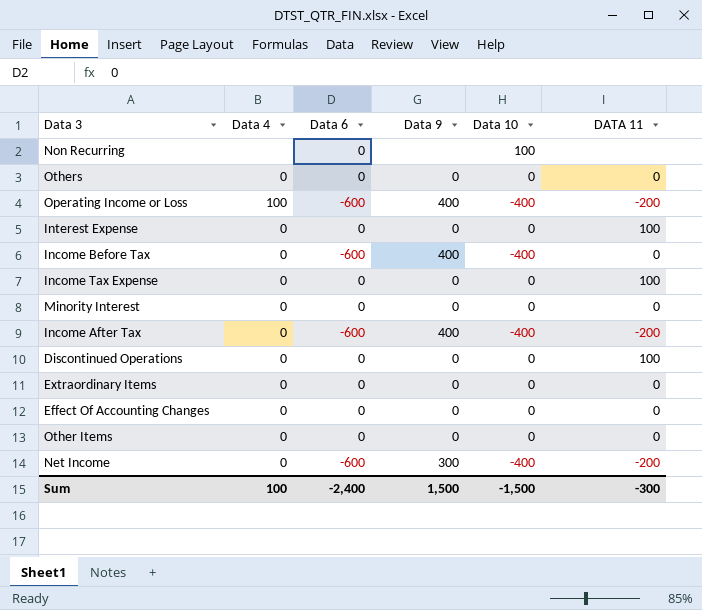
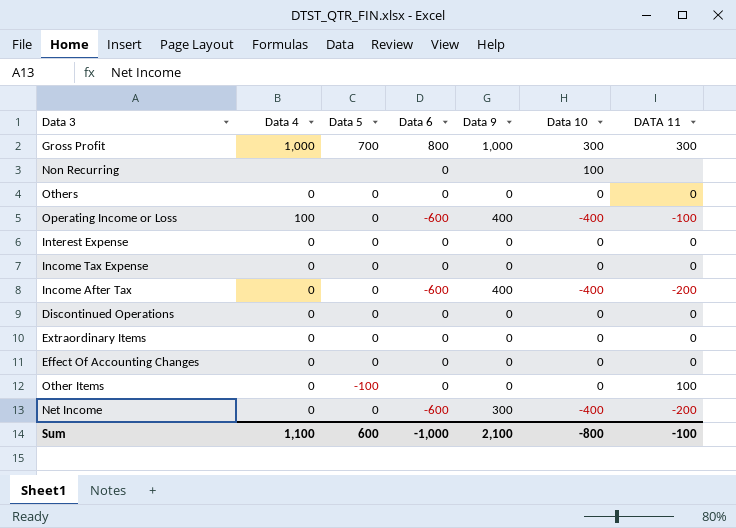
column Data 5 | position: none -> 3
row Income Before Tax: 0 | -600 | 400 | -400 | 0 -> none
row Minority Interest: 0 | 0 | 0 | 0 | 0 -> none
row Gross Profit: none -> 1,000 | 700 | 800 | 1,000 | 300 | 300
Operating Income or Loss | DATA 11: -200 -> -100
Interest Expense | DATA 11: 100 -> 0
Income Tax Expense | DATA 11: 100 -> 0
Discontinued Operations | DATA 11: 100 -> 0
Other Items | DATA 11: 0 -> 100
Sum | Data 4: 100 -> 1,100
Sum | Data 6: -2,400 -> -1,000
Sum | Data 9: 1,500 -> 2,100
Sum | Data 10: -1,500 -> -800
Sum | DATA 11: -300 -> -100

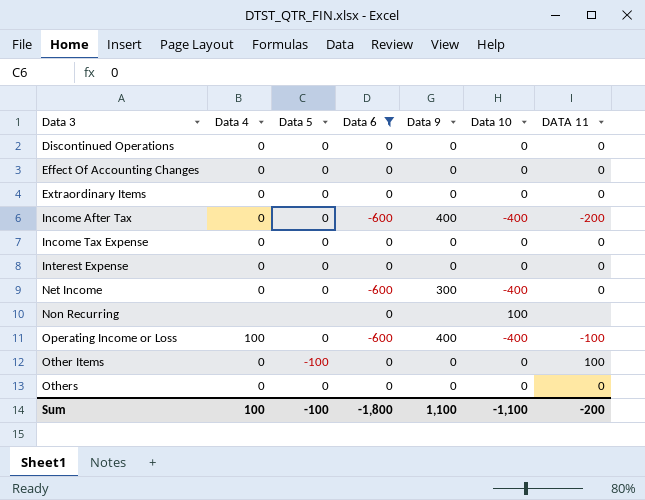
filter: none -> Data 6 != 800
row order: none -> Data 3 ascending
Net Income | DATA 11: -200 -> 0
Sum | Data 4: 1,100 -> 100
Sum | Data 5: 600 -> -100
Sum | Data 6: -1,000 -> -1,800
Sum | Data 9: 2,100 -> 1,100
Sum | Data 10: -800 -> -1,100
Sum | DATA 11: -100 -> -200

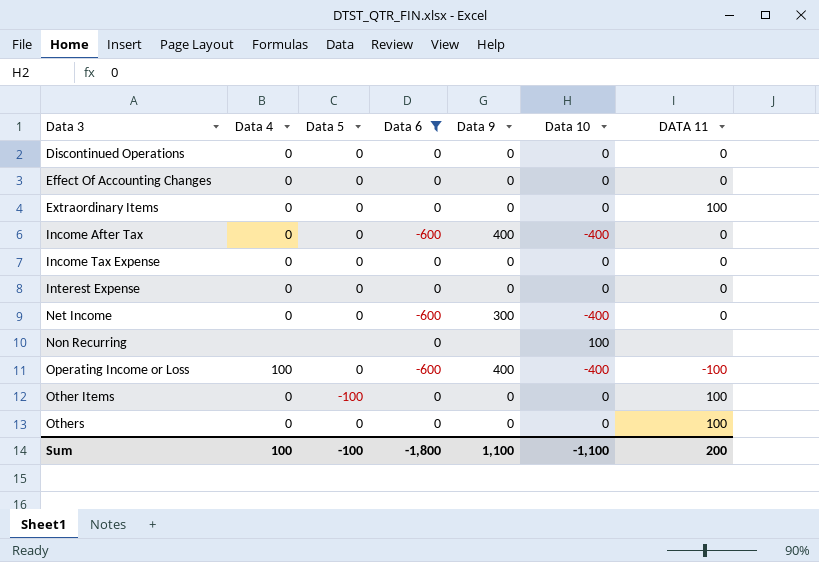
Extraordinary Items | DATA 11: 0 -> 100
Income After Tax | DATA 11: -200 -> 0
Others | DATA 11: 0 -> 100
Sum | DATA 11: -200 -> 200

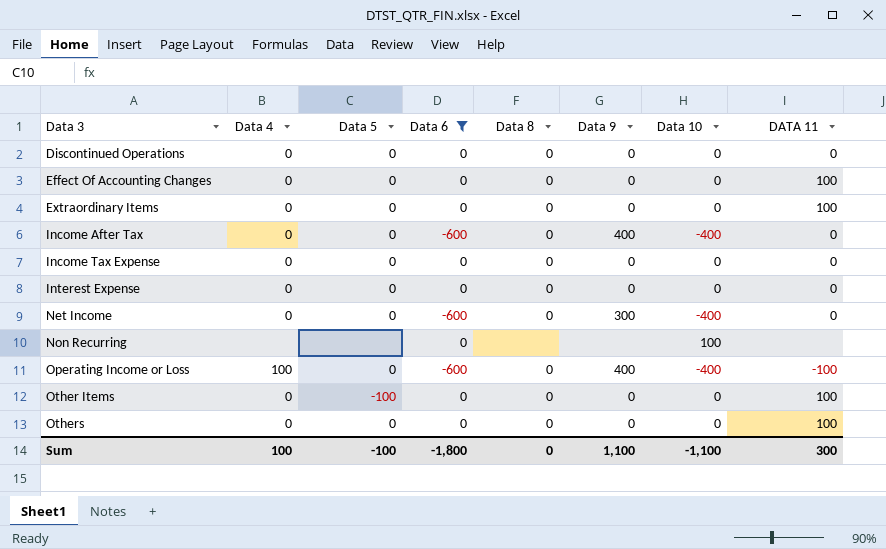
column Data 8 | position: none -> 5
Effect Of Accounting Changes | DATA 11: 0 -> 100
Sum | DATA 11: 200 -> 300

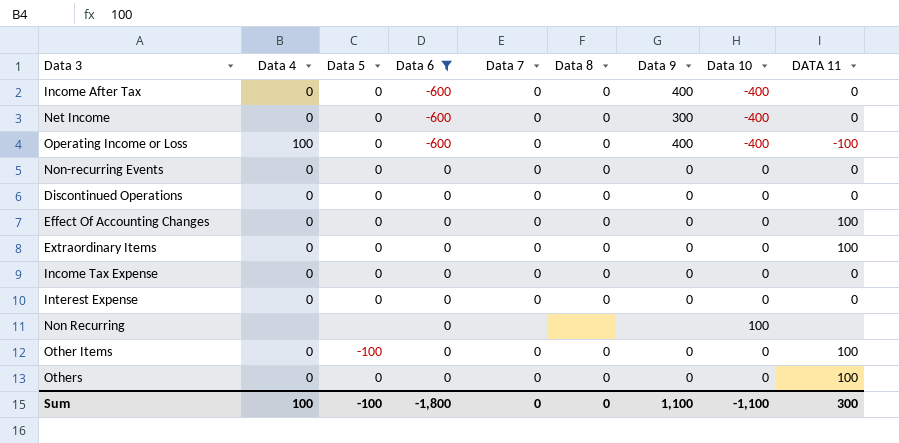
row order: Data 3 ascending -> Data 6 ascending
column Data 7 | position: none -> 5
row Non-recurring Events: none -> 0 | 0 | 0 | 0 | 0 | 0 | 0 | 0

